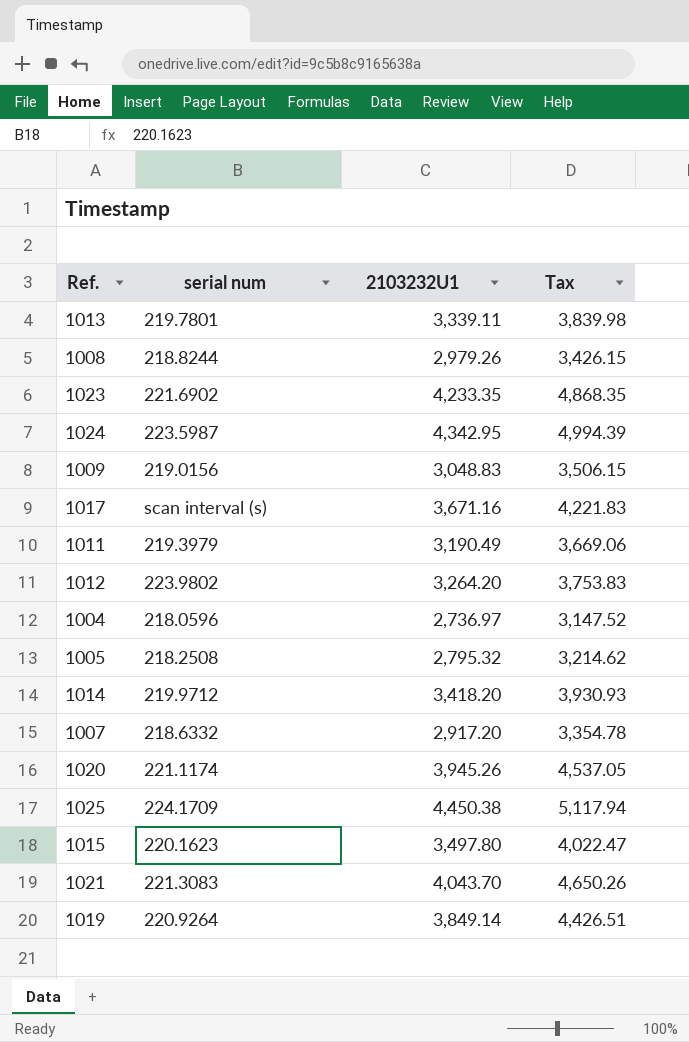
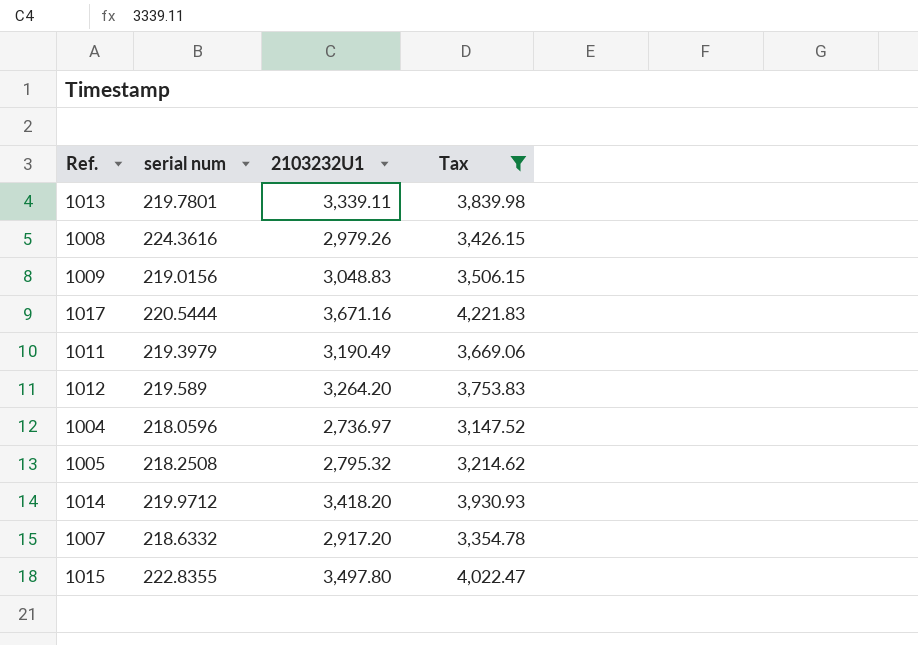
filter: none -> Tax <= 4,221.83
1008 | serial num: 218.8244 -> 224.3616
1017 | serial num: scan interval (s) -> 220.5444
1012 | serial num: 223.9802 -> 219.589
1015 | serial num: 220.1623 -> 222.8355

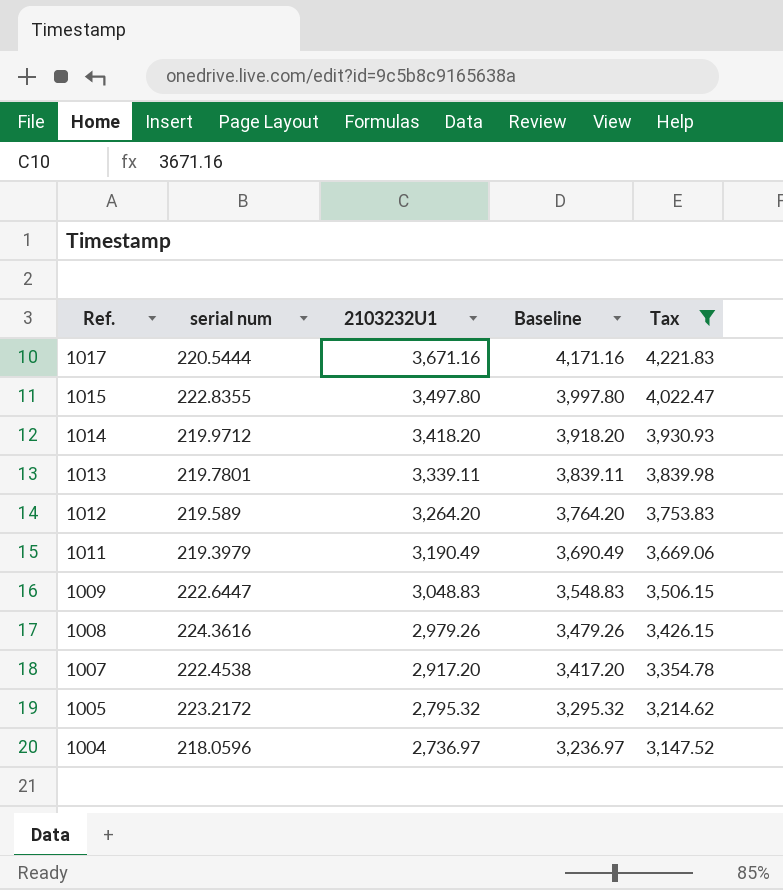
row order: none -> Ref. descending
column Baseline | formula: none -> [2103232U1] + 500
1009 | serial num: 219.0156 -> 222.6447
1007 | serial num: 218.6332 -> 222.4538
1005 | serial num: 218.2508 -> 223.2172

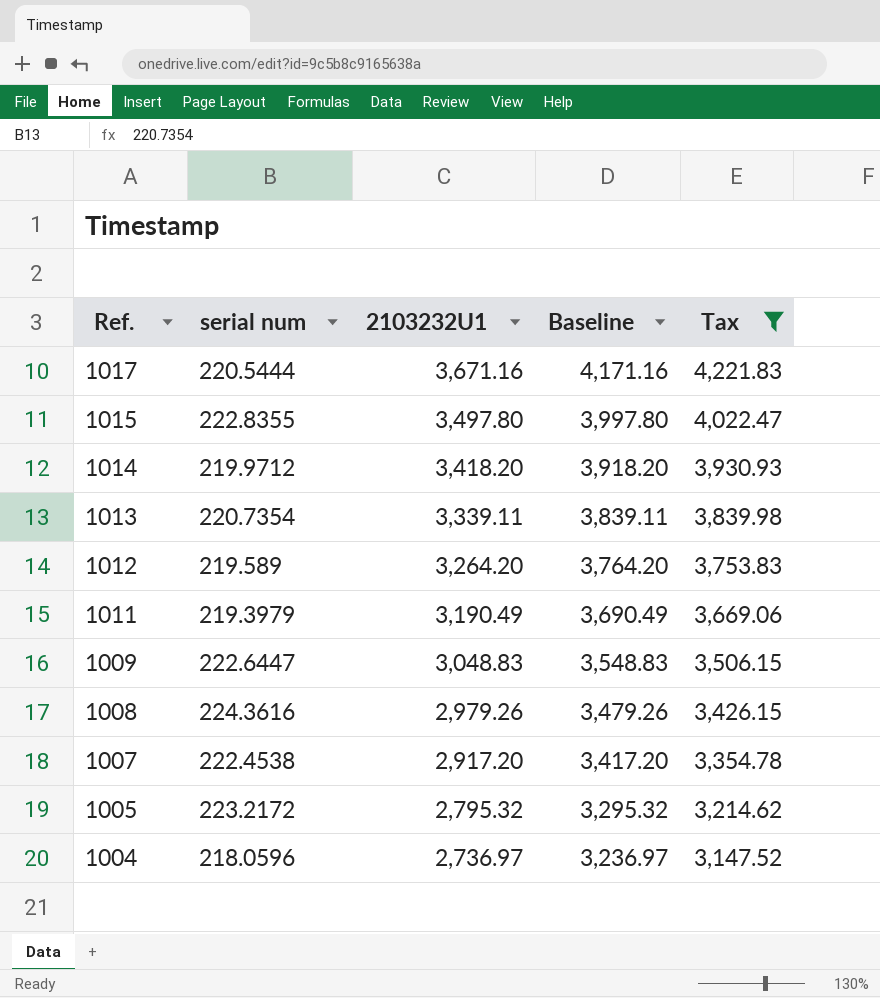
1013 | serial num: 219.7801 -> 220.7354

